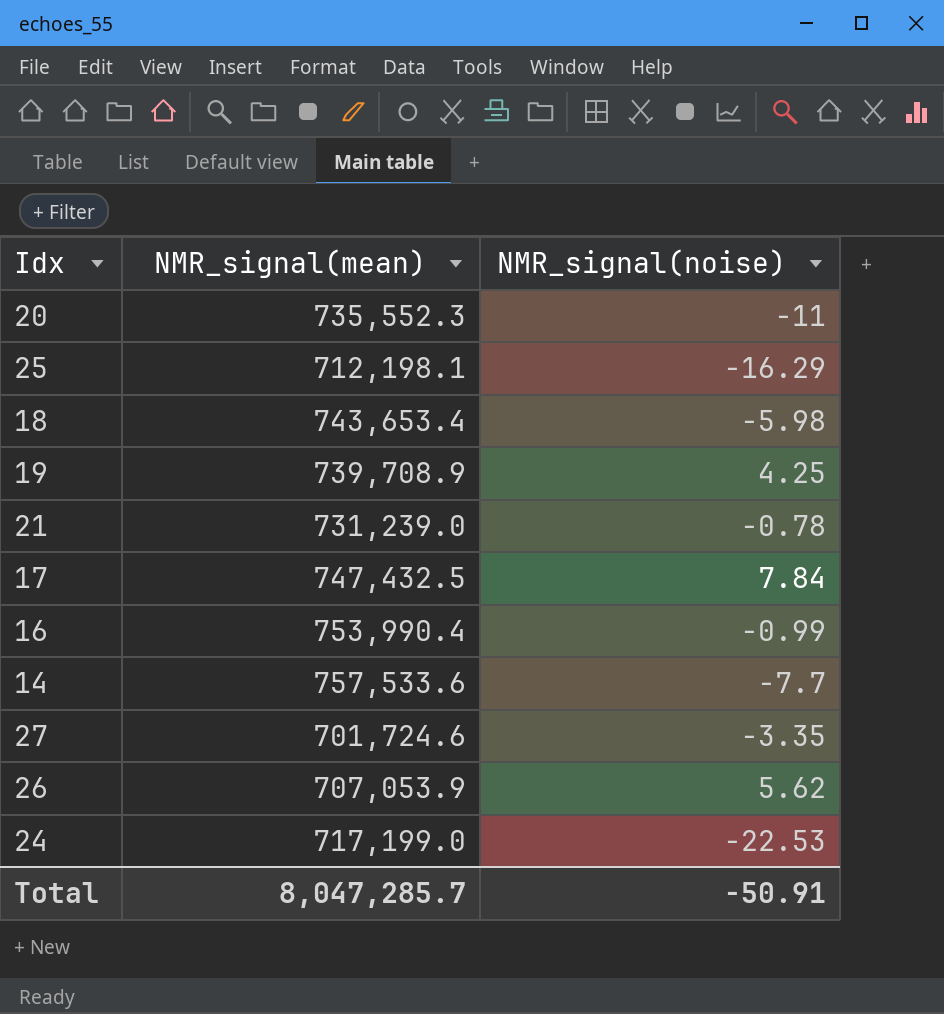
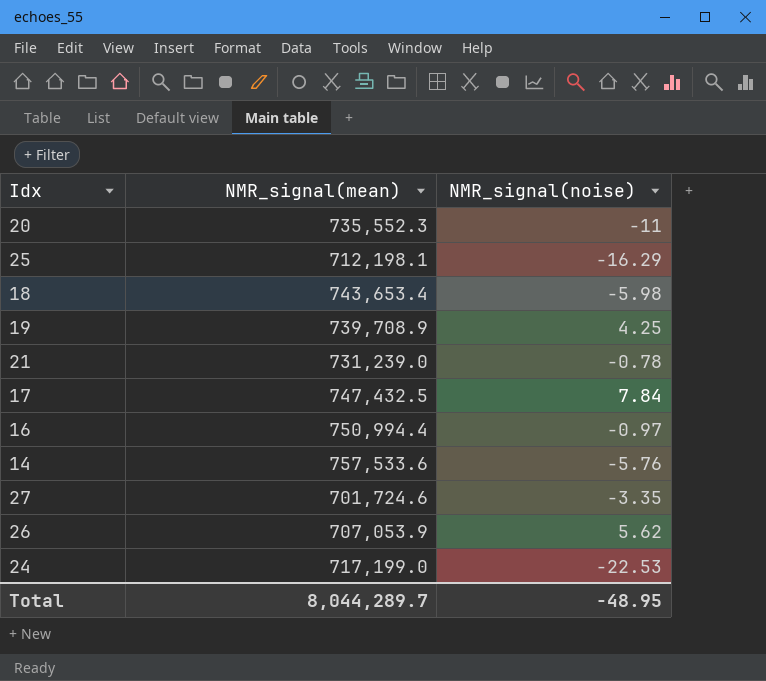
16 | NMR_signal(mean): 753,990.4 -> 750,994.4
16 | NMR_signal(noise): -0.99 -> -0.97
14 | NMR_signal(noise): -7.7 -> -5.76
Total | NMR_signal(mean): 8,047,285.7 -> 8,044,289.7
Total | NMR_signal(noise): -50.91 -> -48.95

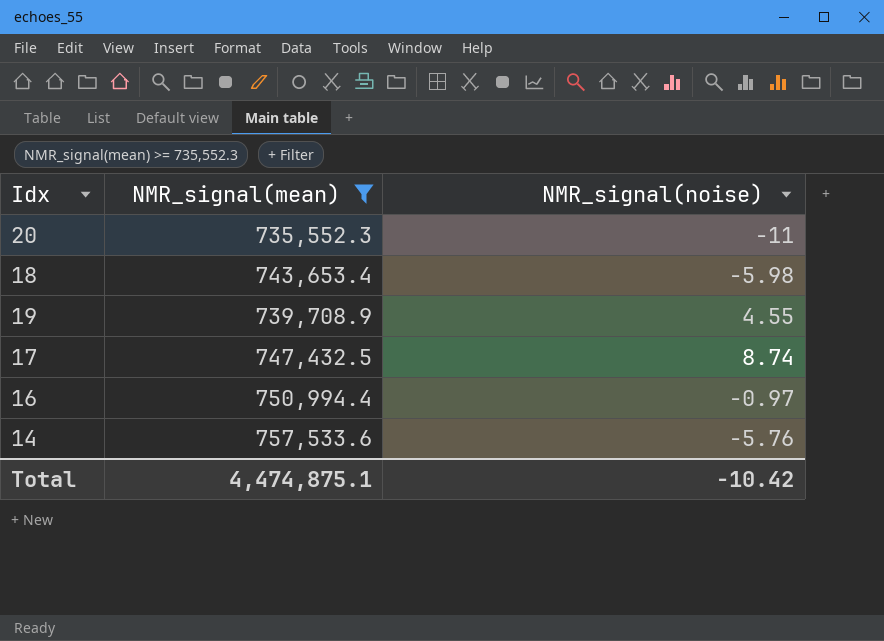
filter: none -> NMR_signal(mean) >= 735,552.3
19 | NMR_signal(noise): 4.25 -> 4.55
17 | NMR_signal(noise): 7.84 -> 8.74
Total | NMR_signal(mean): 8,044,289.7 -> 4,474,875.1
Total | NMR_signal(noise): -48.95 -> -10.42

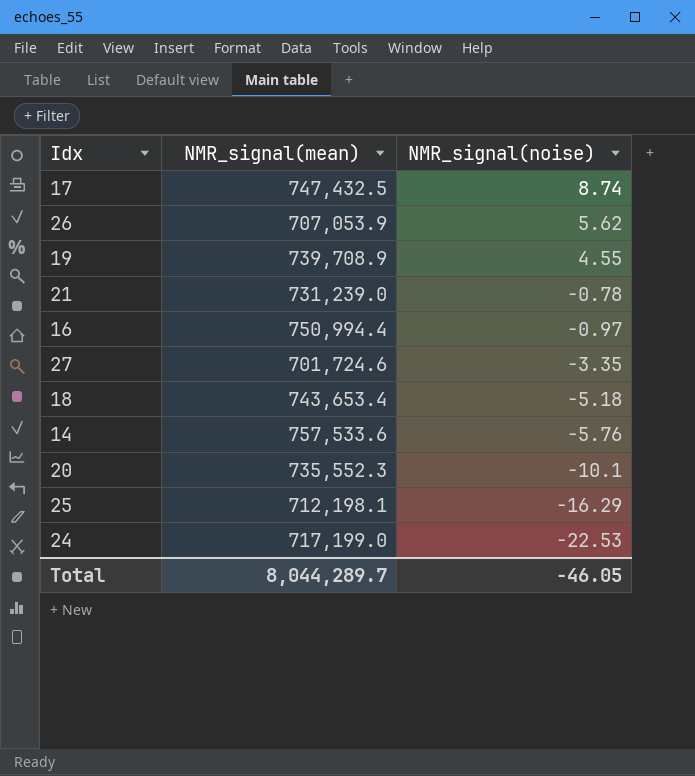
filter: NMR_signal(mean) >= 735,552.3 -> none
row order: none -> NMR_signal(noise) descending
18 | NMR_signal(noise): -5.98 -> -5.18
20 | NMR_signal(noise): -11 -> -10.1
Total | NMR_signal(mean): 4,474,875.1 -> 8,044,289.7
Total | NMR_signal(noise): -10.42 -> -46.05

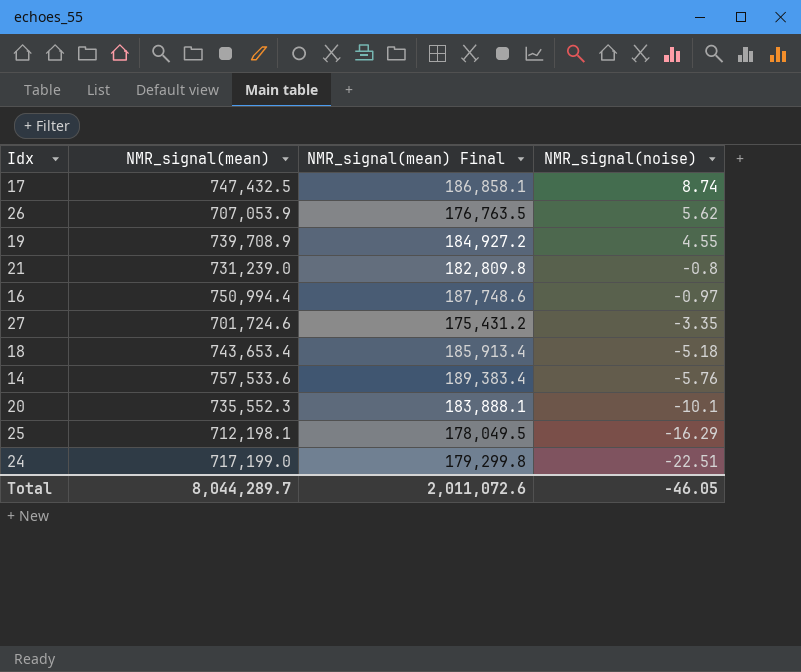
column NMR_signal(mean) Final | formula: none -> [NMR_signal(mean)] * 0.25
21 | NMR_signal(noise): -0.78 -> -0.8
24 | NMR_signal(noise): -22.53 -> -22.51

